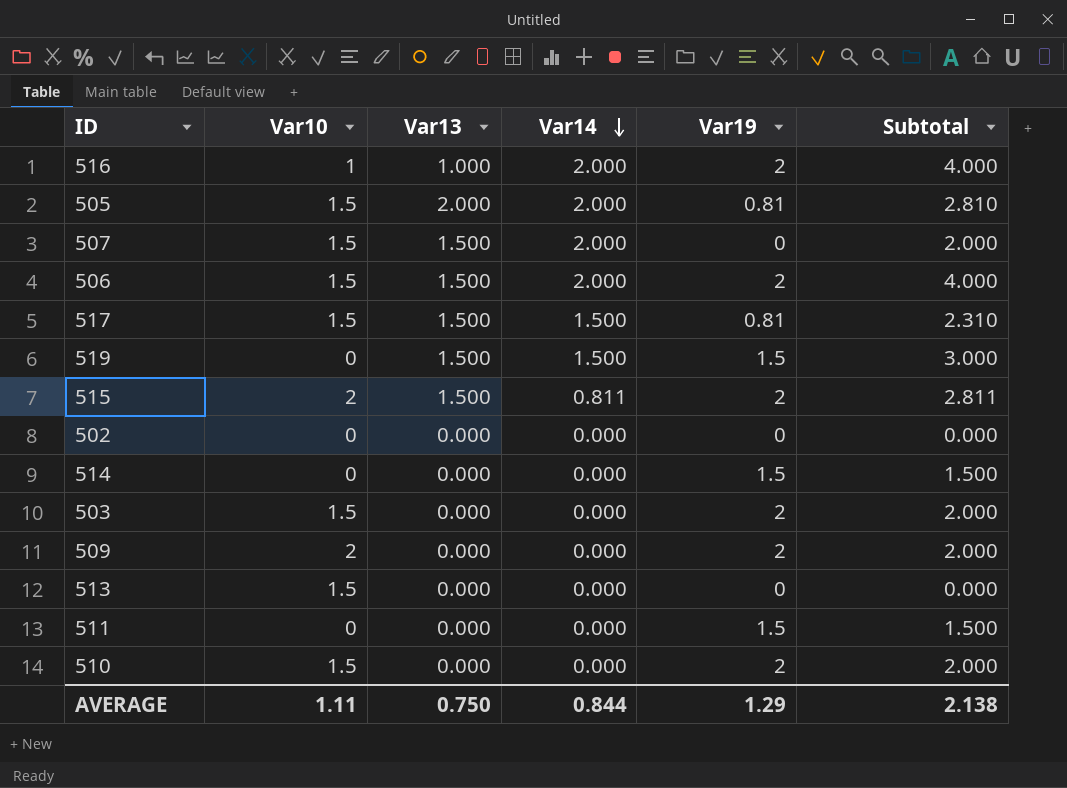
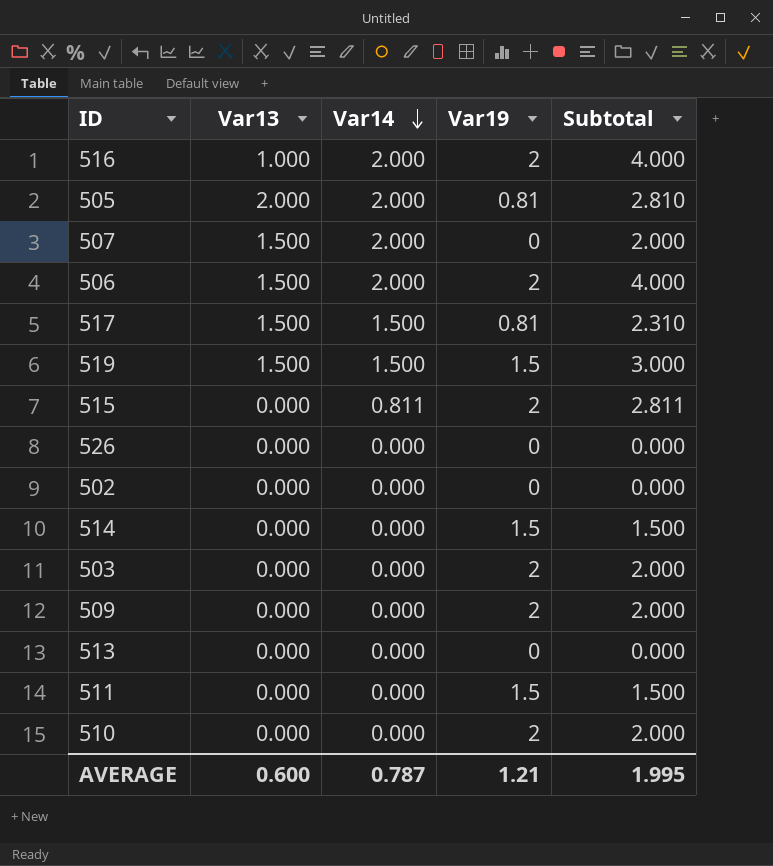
column Var10 | position: 2 -> none
515 | Var13: 1.500 -> 0.000
row 526: none -> 0.000 | 0.000 | 0 | 0.000
AVERAGE | Var13: 0.750 -> 0.600
AVERAGE | Var14: 0.844 -> 0.787
AVERAGE | Var19: 1.29 -> 1.21
AVERAGE | Subtotal: 2.138 -> 1.995

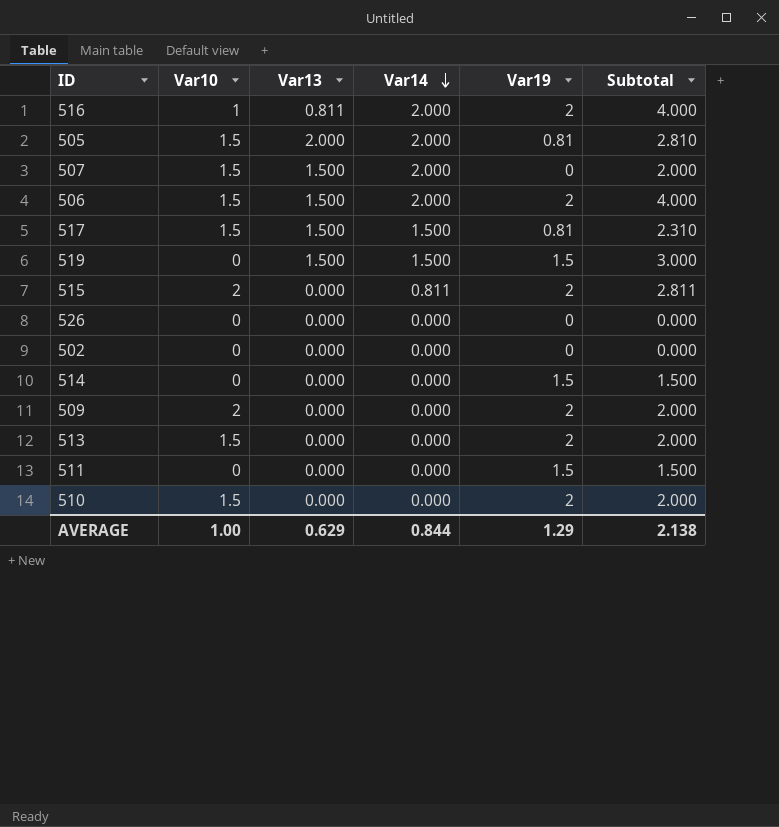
column Var10 | position: none -> 2
row 503: 0.000 | 0.000 | 2 | 2.000 -> none
516 | Var13: 1.000 -> 0.811
513 | Var19: 0 -> 2
513 | Subtotal: 0.000 -> 2.000
AVERAGE | Var13: 0.600 -> 0.629
AVERAGE | Var14: 0.787 -> 0.844
AVERAGE | Var19: 1.21 -> 1.29
AVERAGE | Subtotal: 1.995 -> 2.138

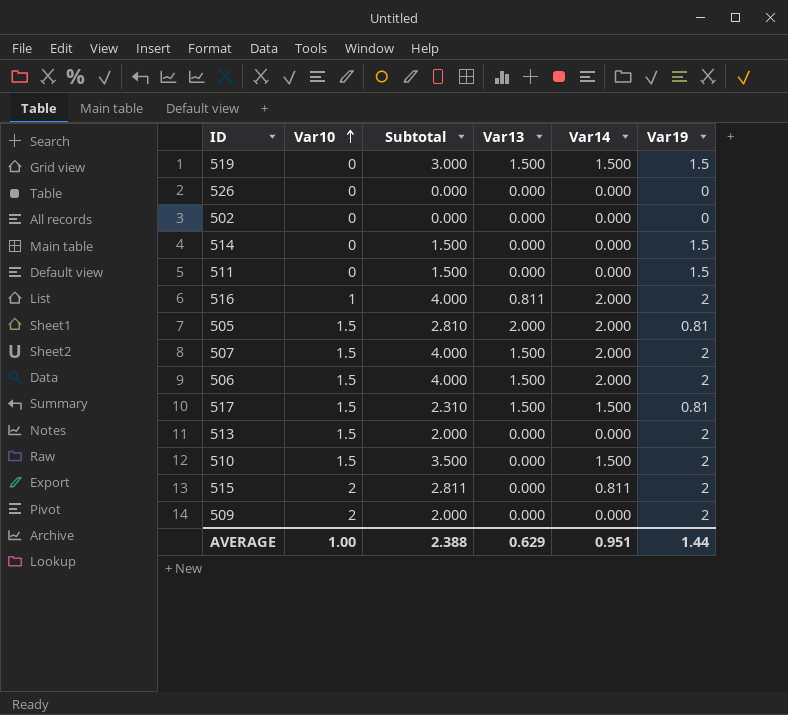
row order: Var14 descending -> Var10 ascending
column Subtotal | position: 6 -> 3
507 | Subtotal: 2.000 -> 4.000
507 | Var19: 0 -> 2
510 | Subtotal: 2.000 -> 3.500
510 | Var14: 0.000 -> 1.500
AVERAGE | Subtotal: 2.138 -> 2.388
AVERAGE | Var14: 0.844 -> 0.951
AVERAGE | Var19: 1.29 -> 1.44

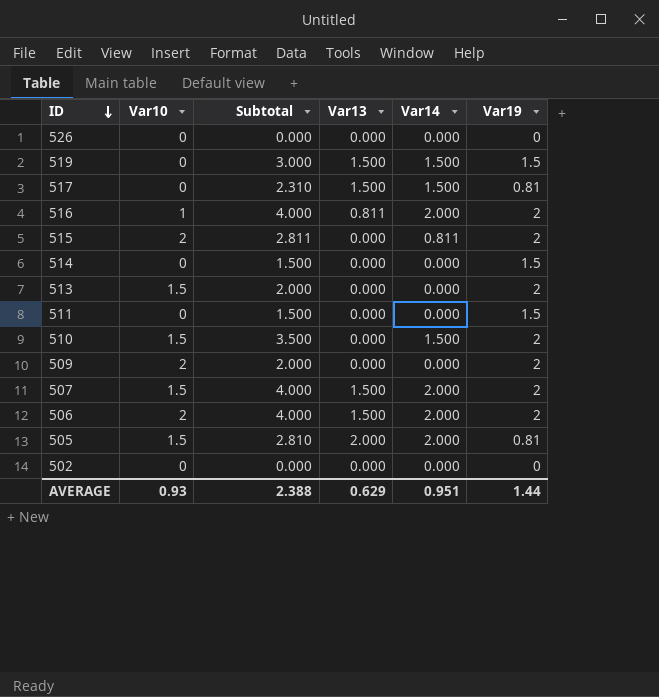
row order: Var10 ascending -> ID descending
517 | Var10: 1.5 -> 0
506 | Var10: 1.5 -> 2
AVERAGE | Var10: 1.00 -> 0.93

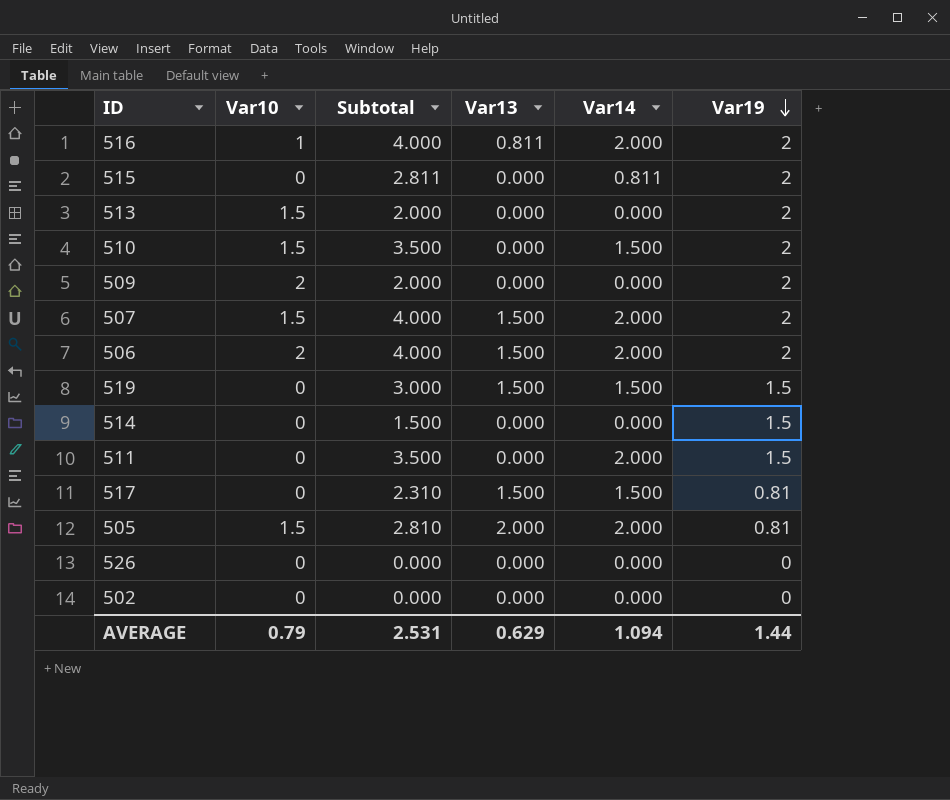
row order: ID descending -> Var19 descending
515 | Var10: 2 -> 0
511 | Subtotal: 1.500 -> 3.500
511 | Var14: 0.000 -> 2.000
AVERAGE | Var10: 0.93 -> 0.79
AVERAGE | Subtotal: 2.388 -> 2.531
AVERAGE | Var14: 0.951 -> 1.094

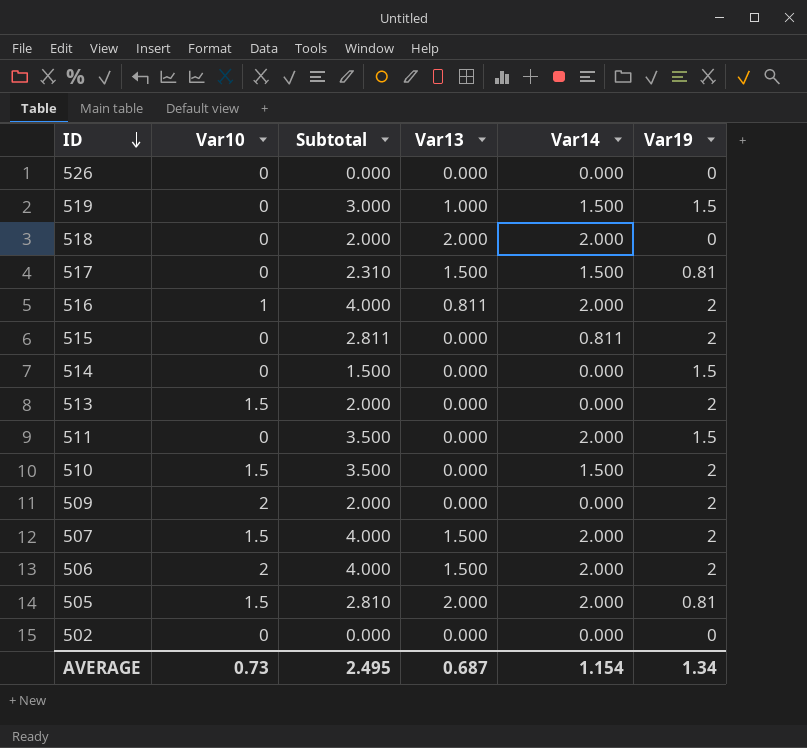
row order: Var19 descending -> ID descending
519 | Var13: 1.500 -> 1.000
row 518: none -> 0 | 2.000 | 2.000 | 2.000 | 0
AVERAGE | Var10: 0.79 -> 0.73
AVERAGE | Subtotal: 2.531 -> 2.495
AVERAGE | Var13: 0.629 -> 0.687
AVERAGE | Var14: 1.094 -> 1.154
AVERAGE | Var19: 1.44 -> 1.34

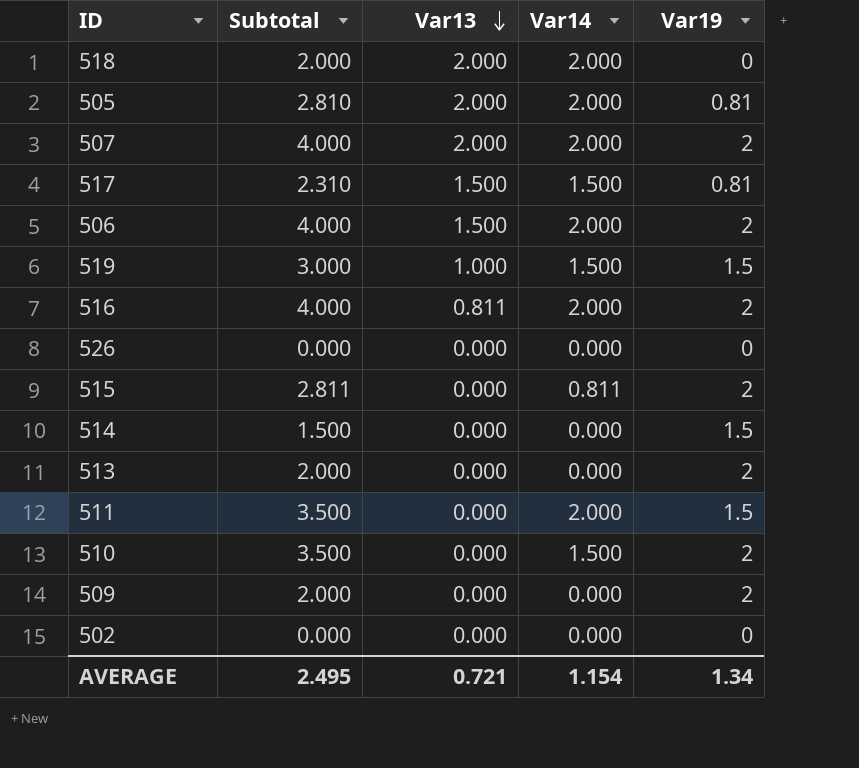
row order: ID descending -> Var13 descending
column Var10 | position: 2 -> none
507 | Var13: 1.500 -> 2.000
AVERAGE | Var13: 0.687 -> 0.721

